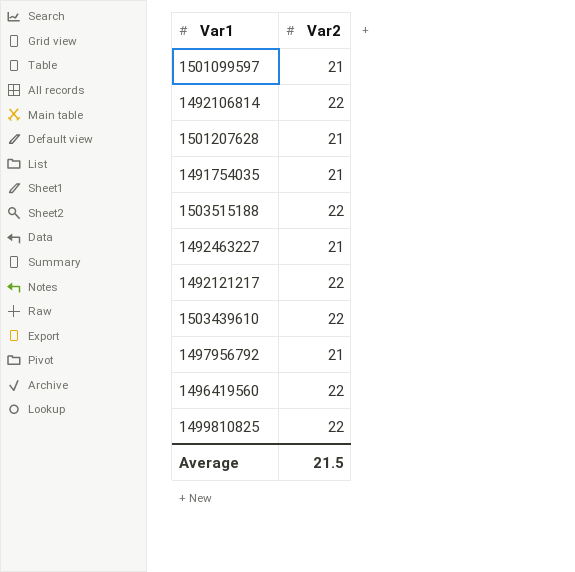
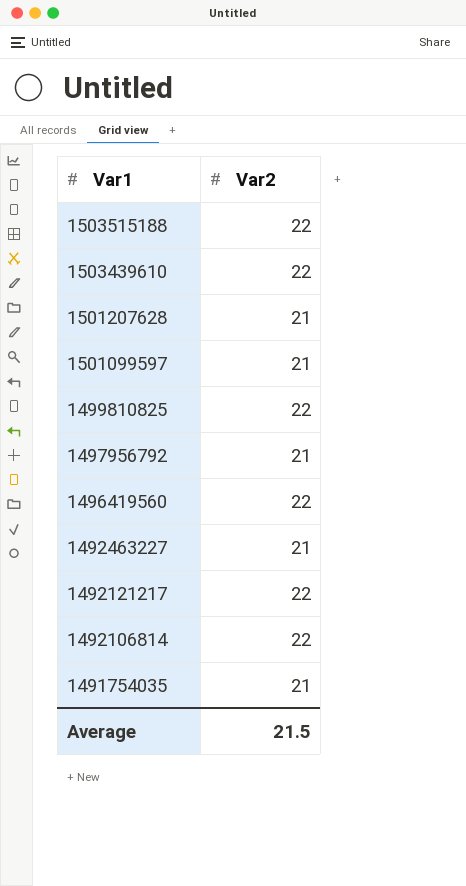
row order: none -> Var1 descending

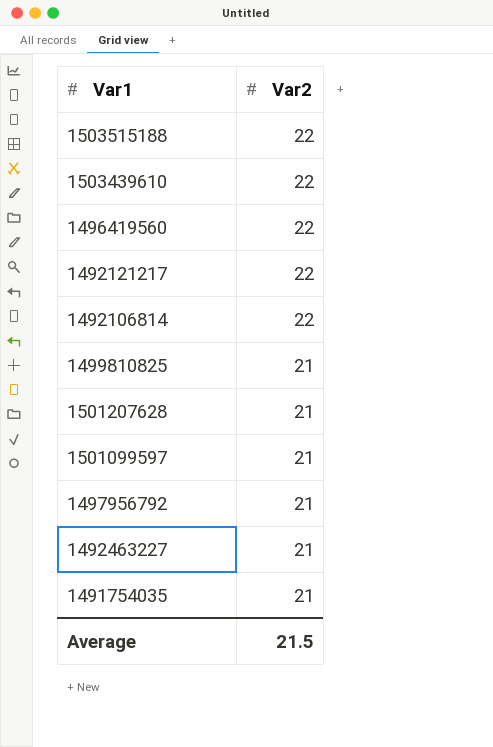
row order: Var1 descending -> Var2 descending
1499810825 | Var2: 22 -> 21

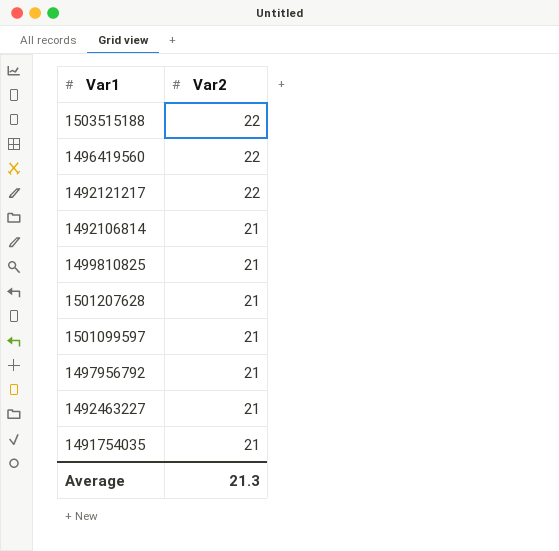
row 1503439610: 22 -> none
1492106814 | Var2: 22 -> 21
Average | Var2: 21.5 -> 21.3

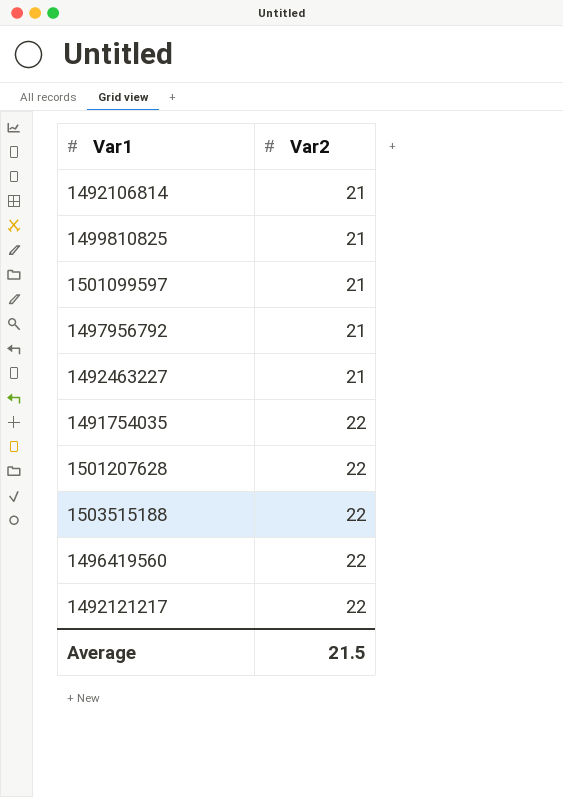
row order: Var2 descending -> Var2 ascending
1491754035 | Var2: 21 -> 22
1501207628 | Var2: 21 -> 22
Average | Var2: 21.3 -> 21.5

